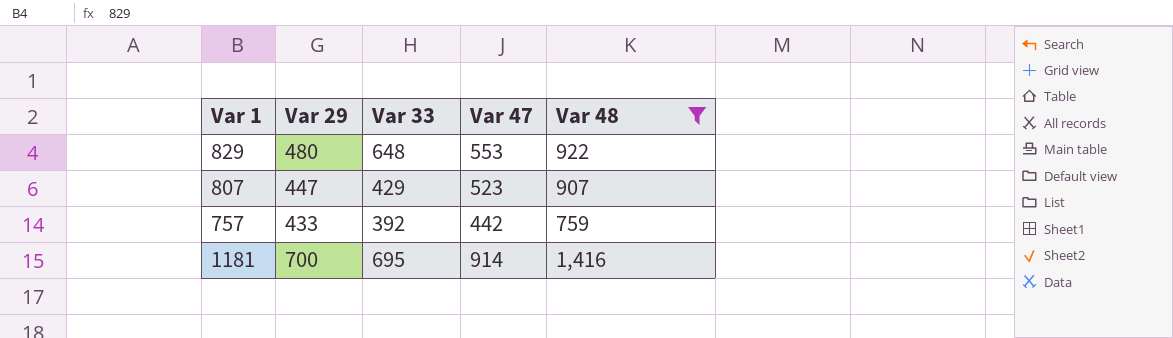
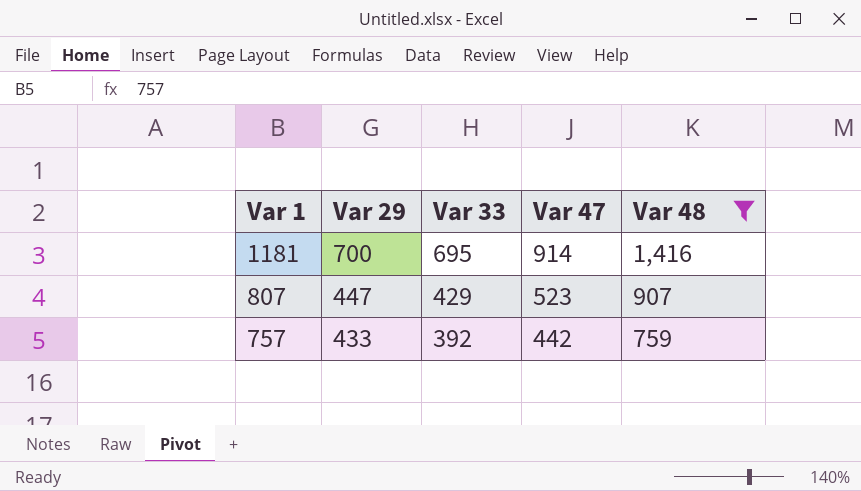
row order: none -> Var 1 descending
row 829: 480 | 648 | 553 | 922 -> none

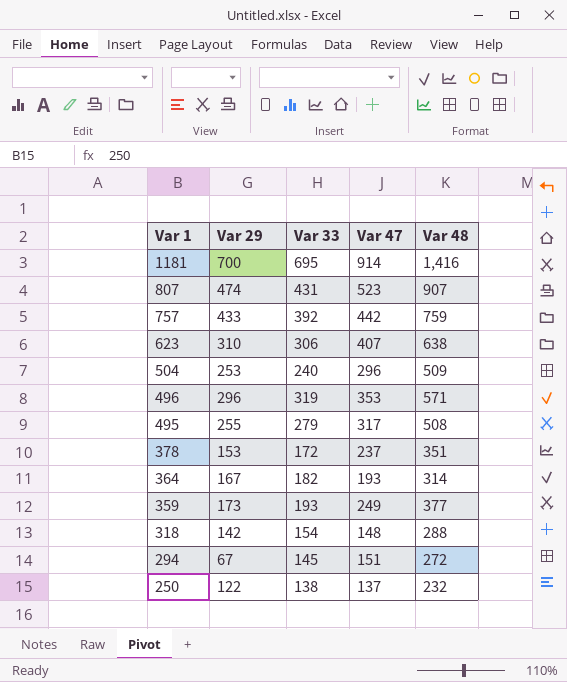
filter: Var 48 >= 759 -> none
807 | Var 29: 447 -> 474
807 | Var 33: 429 -> 431

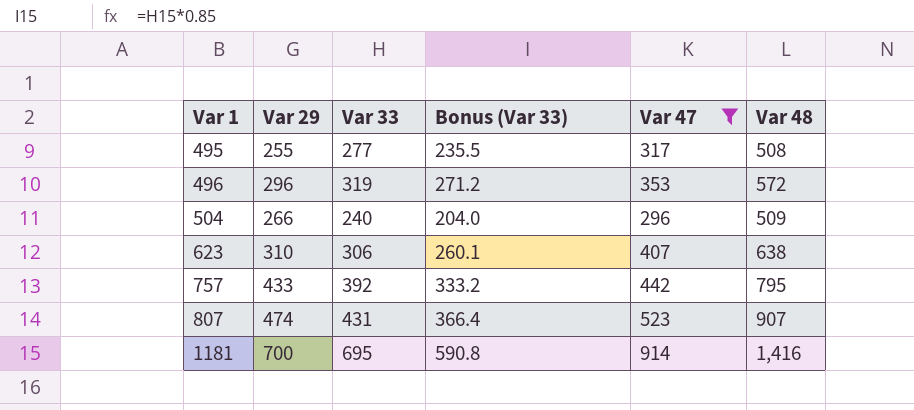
filter: none -> Var 47 >= 296
row order: Var 1 descending -> Var 1 ascending
column Bonus (Var 33) | formula: none -> [Var 33] * 0.85
495 | Var 33: 279 -> 277
496 | Var 48: 571 -> 572
504 | Var 29: 253 -> 266
757 | Var 48: 759 -> 795

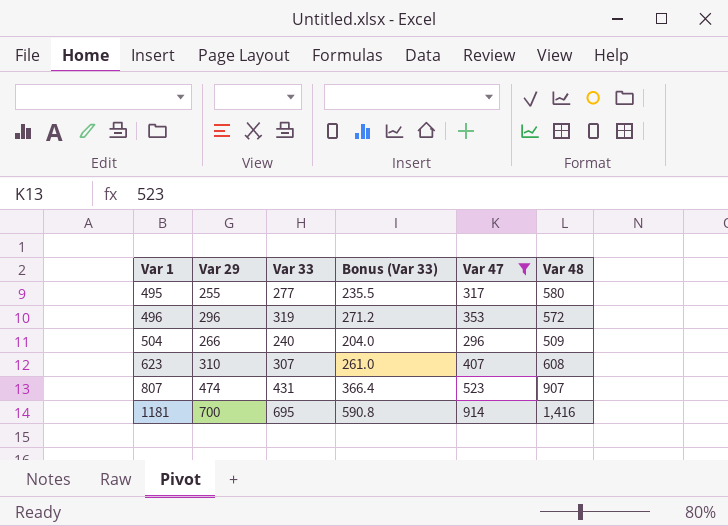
row 757: 433 | 392 | 333.2 | 442 | 795 -> none
495 | Var 48: 508 -> 580
623 | Var 33: 306 -> 307
623 | Bonus (Var 33): 260.1 -> 261.0
623 | Var 48: 638 -> 608

